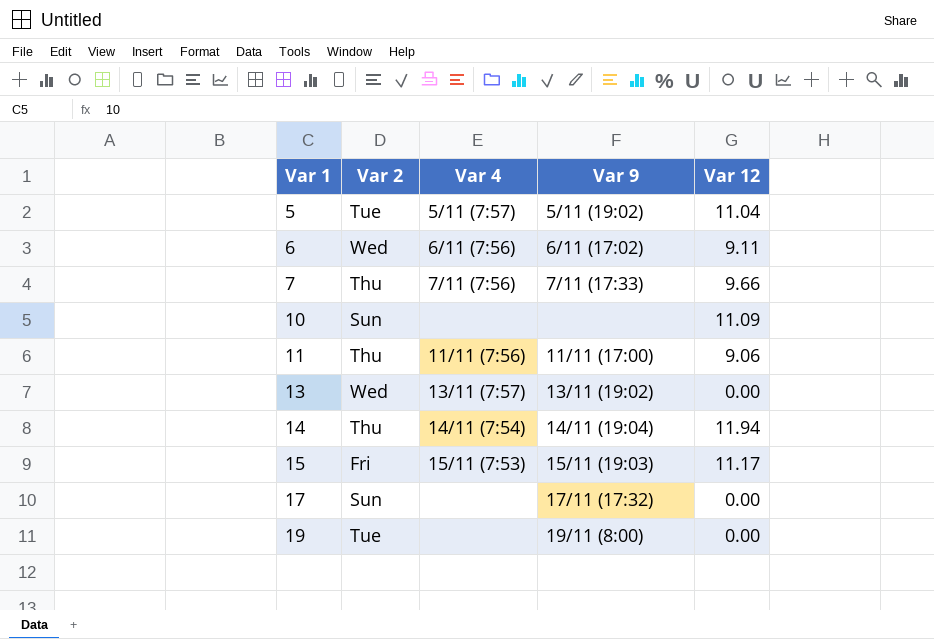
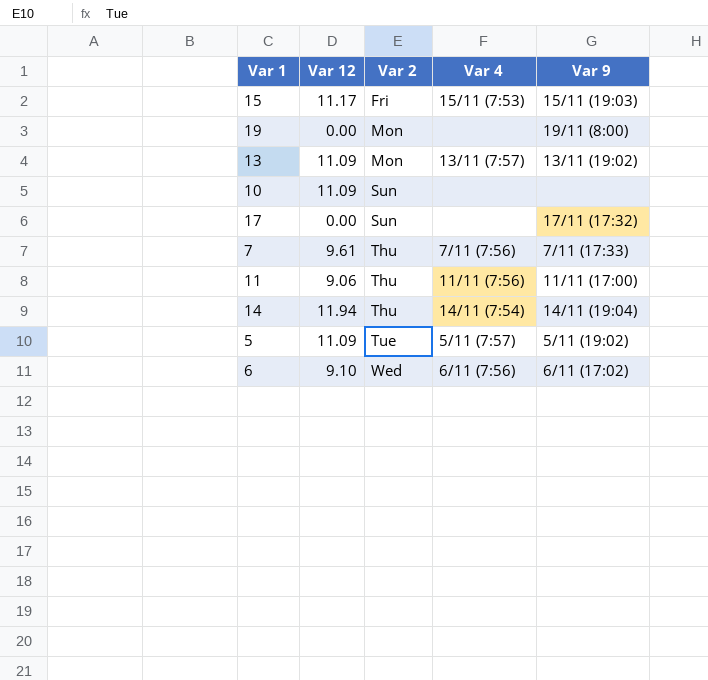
row order: Var 1 ascending -> Var 2 ascending
column Var 12 | position: 5 -> 2
19 | Var 2: Tue -> Mon
13 | Var 12: 0.00 -> 11.09
13 | Var 2: Wed -> Mon
7 | Var 12: 9.66 -> 9.61
5 | Var 12: 11.04 -> 11.09
6 | Var 12: 9.11 -> 9.10

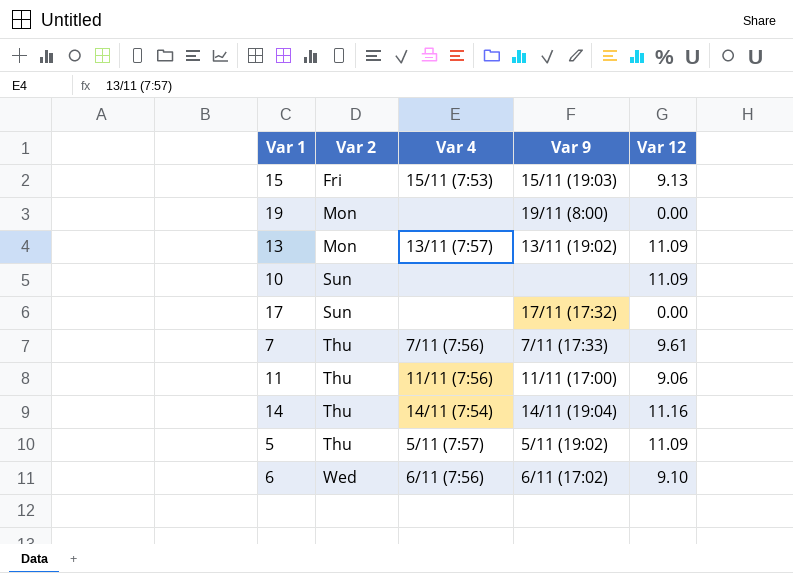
column Var 12 | position: 2 -> 5
15 | Var 12: 11.17 -> 9.13
14 | Var 12: 11.94 -> 11.16
5 | Var 2: Tue -> Thu

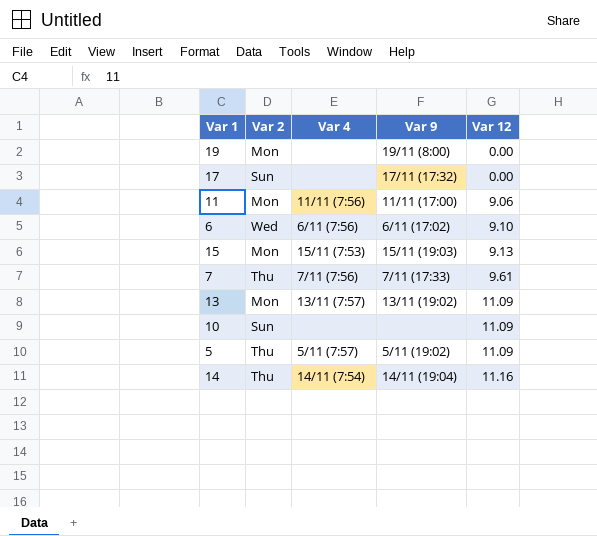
row order: Var 2 ascending -> Var 12 ascending
11 | Var 2: Thu -> Mon
15 | Var 2: Fri -> Mon

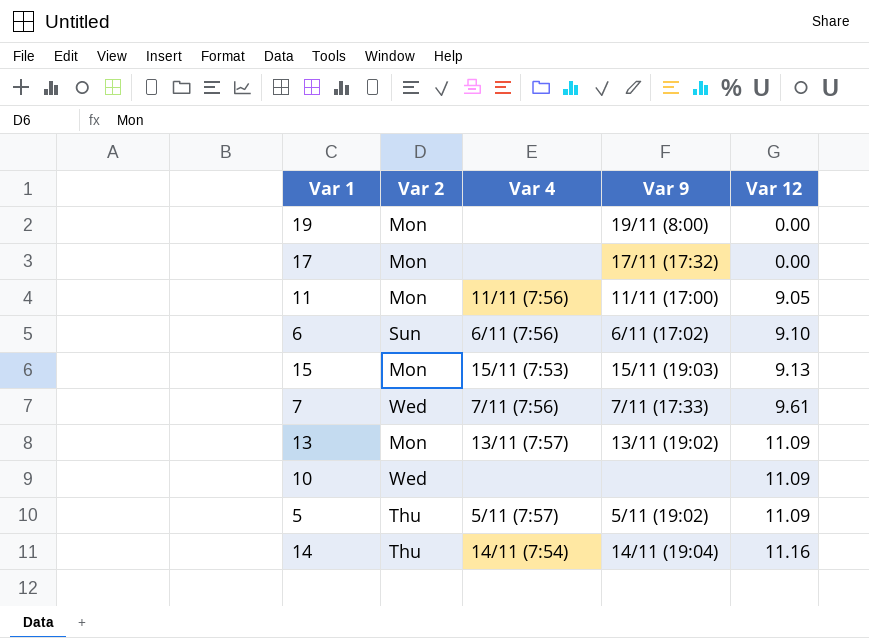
17 | Var 2: Sun -> Mon
11 | Var 12: 9.06 -> 9.05
6 | Var 2: Wed -> Sun
7 | Var 2: Thu -> Wed
10 | Var 2: Sun -> Wed

